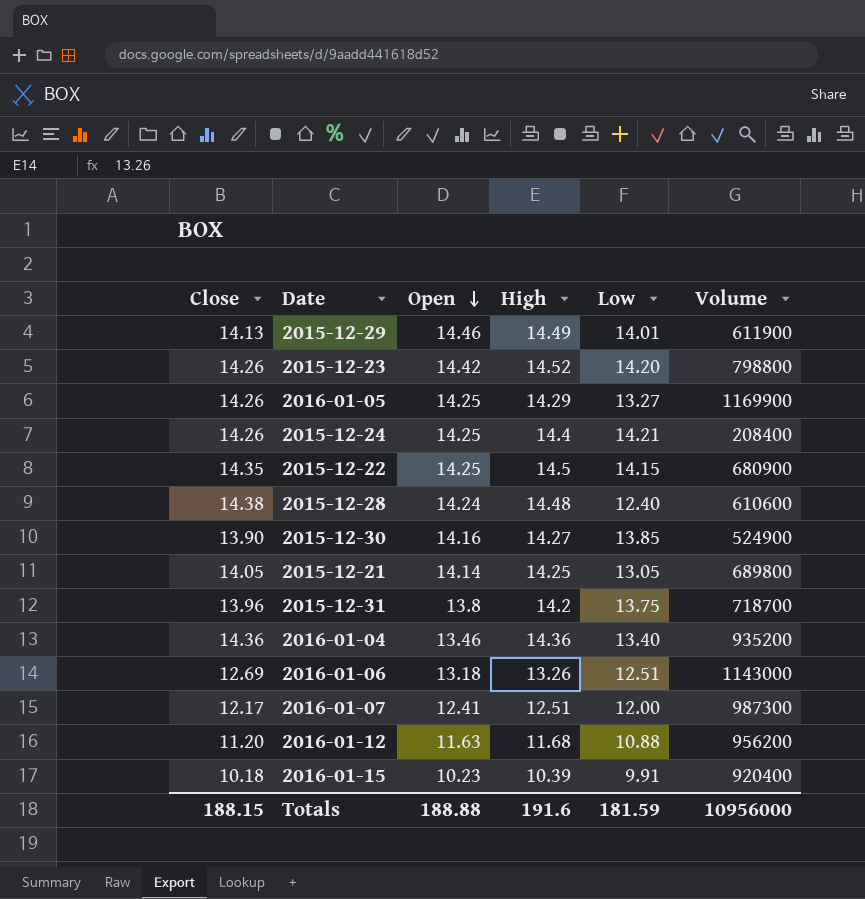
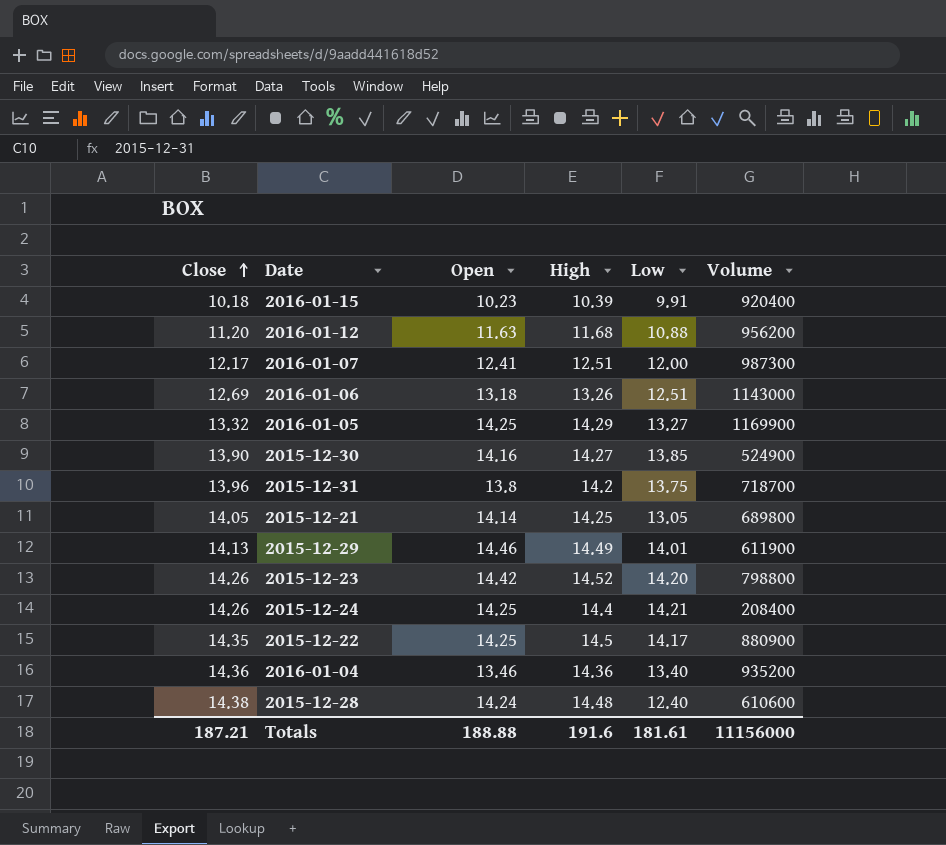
row order: Open descending -> Close ascending
2016-01-05 | Close: 14.26 -> 13.32
2015-12-22 | Low: 14.15 -> 14.17
2015-12-22 | Volume: 680900 -> 880900
Totals | Close: 188.15 -> 187.21
Totals | Low: 181.59 -> 181.61
Totals | Volume: 10956000 -> 11156000

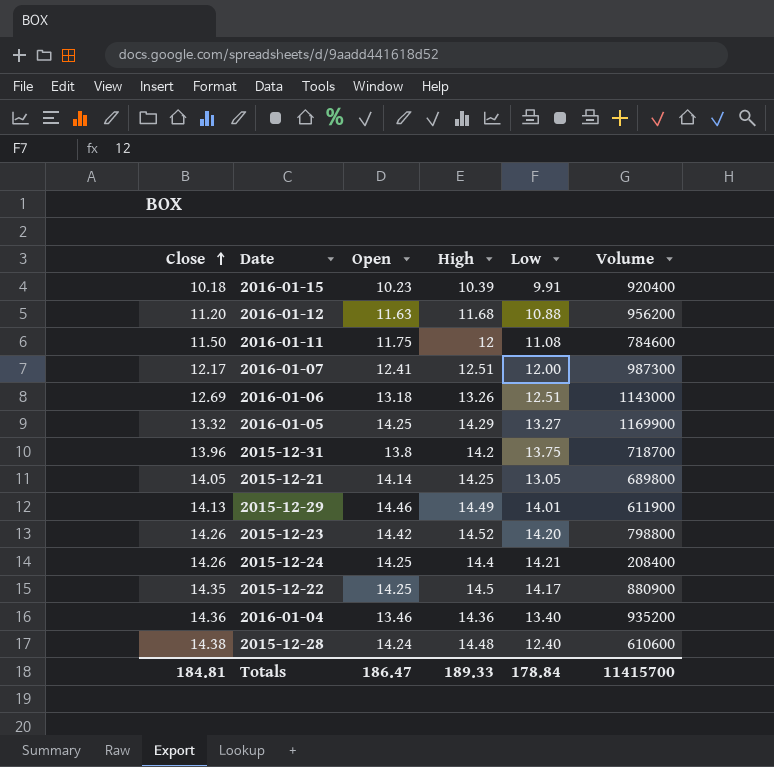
row 2015-12-30: 13.90 | 14.16 | 14.27 | 13.85 | 524900 -> none
row 2016-01-11: none -> 11.50 | 11.75 | 12 | 11.08 | 784600
Totals | Close: 187.21 -> 184.81
Totals | Open: 188.88 -> 186.47
Totals | High: 191.6 -> 189.33
Totals | Low: 181.61 -> 178.84
Totals | Volume: 11156000 -> 11415700

